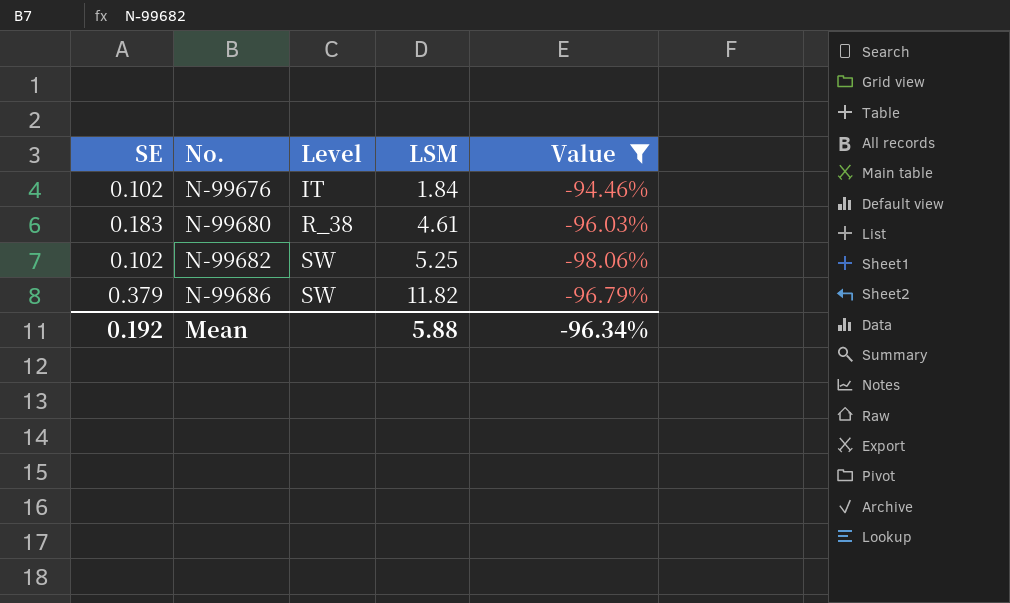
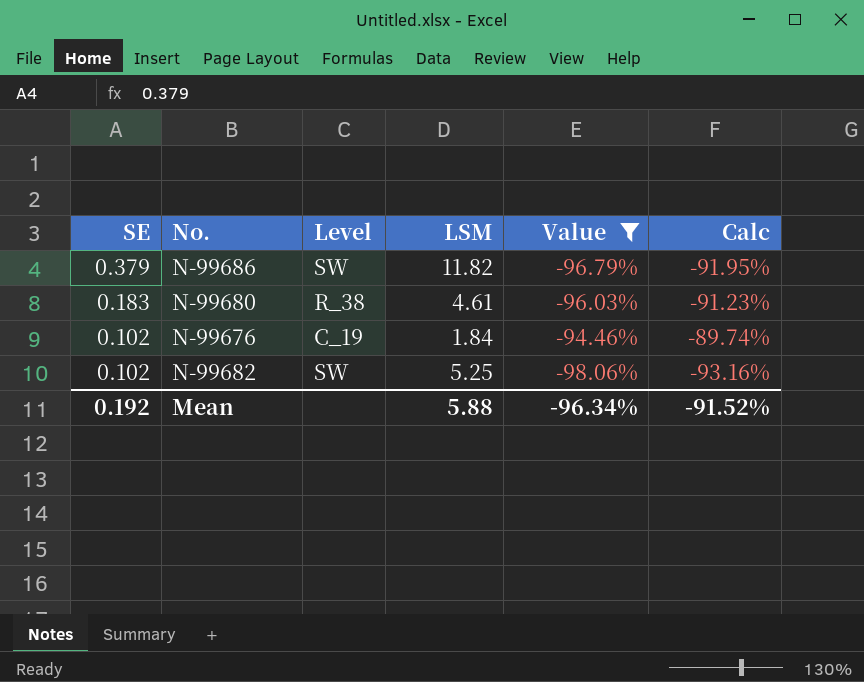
row order: No. ascending -> SE descending
column Calc | formula: none -> [Value] * 0.95
N-99676 | Level: IT -> C_19

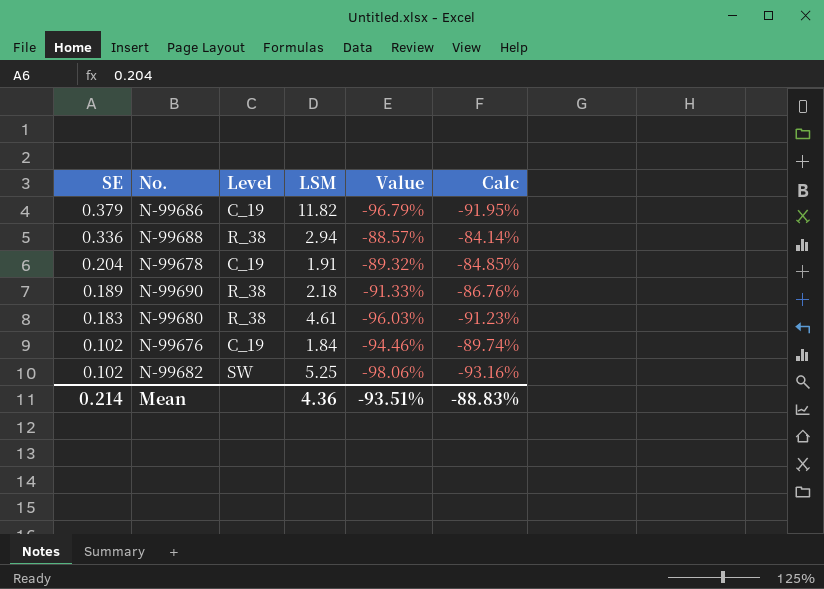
filter: Value <= -94.46% -> none
N-99686 | Level: SW -> C_19
Mean | SE: 0.192 -> 0.214
Mean | LSM: 5.88 -> 4.36
Mean | Value: -96.34% -> -93.51%
Mean | Calc: -91.52% -> -88.83%

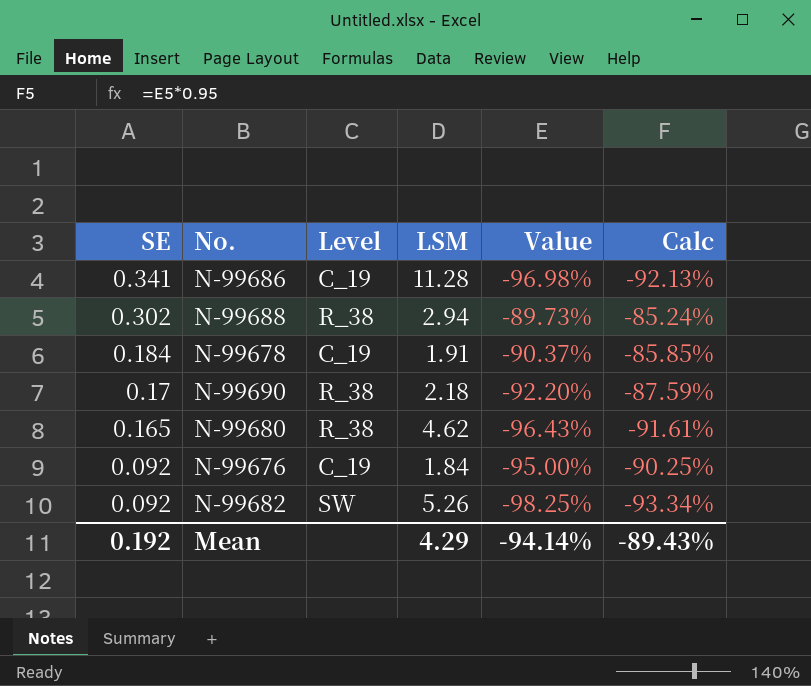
N-99686 | SE: 0.379 -> 0.341
N-99686 | LSM: 11.82 -> 11.28
N-99686 | Value: -96.79% -> -96.98%
N-99686 | Calc: -91.95% -> -92.13%
N-99688 | SE: 0.336 -> 0.302
N-99688 | Value: -88.57% -> -89.73%
N-99688 | Calc: -84.14% -> -85.24%
N-99678 | SE: 0.204 -> 0.184
N-99678 | Value: -89.32% -> -90.37%
N-99678 | Calc: -84.85% -> -85.85%
N-99690 | SE: 0.189 -> 0.17
N-99690 | Value: -91.33% -> -92.20%
N-99690 | Calc: -86.76% -> -87.59%
N-99680 | SE: 0.183 -> 0.165
N-99680 | LSM: 4.61 -> 4.62
N-99680 | Value: -96.03% -> -96.43%
N-99680 | Calc: -91.23% -> -91.61%
N-99676 | SE: 0.102 -> 0.092
N-99676 | Value: -94.46% -> -95.00%
N-99676 | Calc: -89.74% -> -90.25%
N-99682 | SE: 0.102 -> 0.092
N-99682 | LSM: 5.25 -> 5.26
N-99682 | Value: -98.06% -> -98.25%
N-99682 | Calc: -93.16% -> -93.34%
Mean | SE: 0.214 -> 0.192
Mean | LSM: 4.36 -> 4.29
Mean | Value: -93.51% -> -94.14%
Mean | Calc: -88.83% -> -89.43%

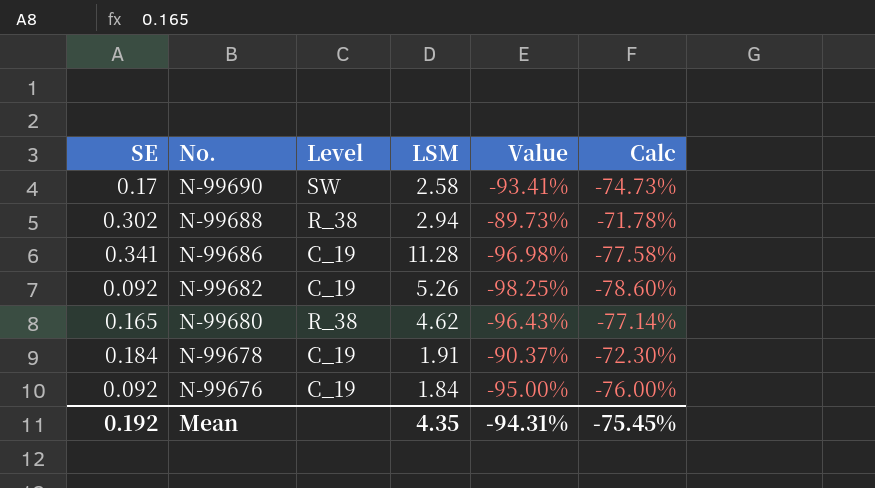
row order: SE descending -> No. descending
column Calc | formula: [Value] * 0.95 -> [Value] * 0.8
N-99690 | Level: R_38 -> SW
N-99690 | LSM: 2.18 -> 2.58
N-99690 | Value: -92.20% -> -93.41%
N-99682 | Level: SW -> C_19
Mean | LSM: 4.29 -> 4.35
Mean | Value: -94.14% -> -94.31%
Mean | Calc: -89.43% -> -75.45%

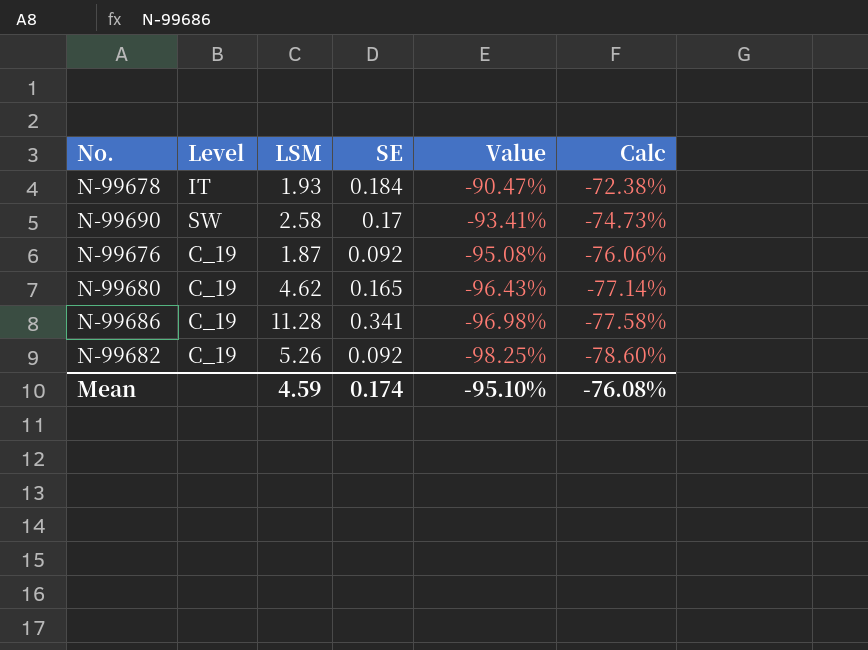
row order: No. descending -> Value descending
column SE | position: 1 -> 4
row N-99688: 0.302 | R_38 | 2.94 | -89.73% | -71.78% -> none
N-99678 | Level: C_19 -> IT
N-99678 | LSM: 1.91 -> 1.93
N-99678 | Value: -90.37% -> -90.47%
N-99678 | Calc: -72.30% -> -72.38%
N-99676 | LSM: 1.84 -> 1.87
N-99676 | Value: -95.00% -> -95.08%
N-99676 | Calc: -76.00% -> -76.06%
N-99680 | Level: R_38 -> C_19
Mean | LSM: 4.35 -> 4.59
Mean | SE: 0.192 -> 0.174
Mean | Value: -94.31% -> -95.10%
Mean | Calc: -75.45% -> -76.08%

